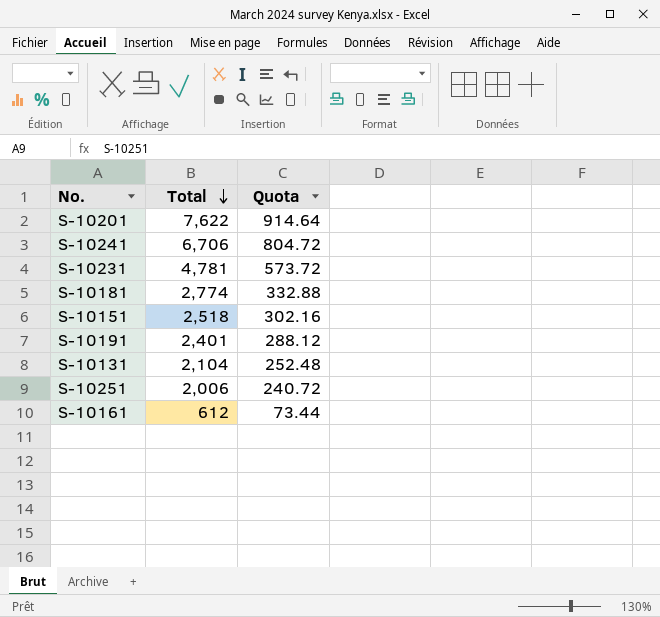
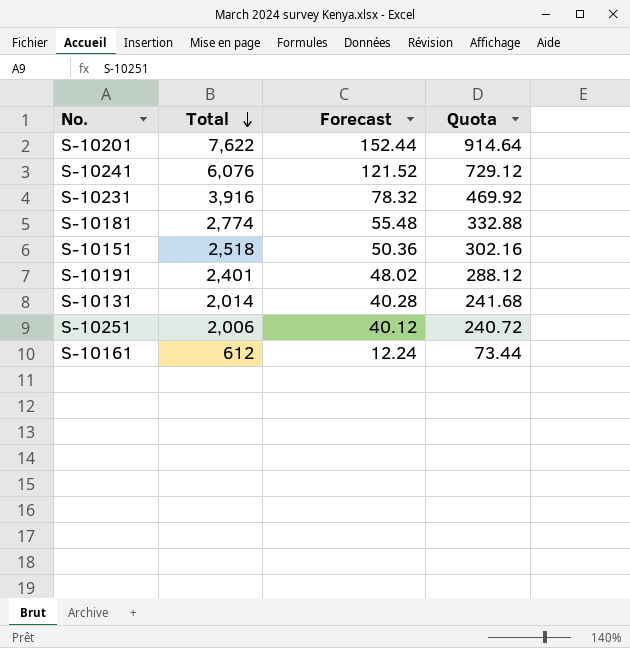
column Forecast | formula: none -> [Total] * 0.02
S-10241 | Total: 6,706 -> 6,076
S-10241 | Quota: 804.72 -> 729.12
S-10231 | Total: 4,781 -> 3,916
S-10231 | Quota: 573.72 -> 469.92
S-10131 | Total: 2,104 -> 2,014
S-10131 | Quota: 252.48 -> 241.68

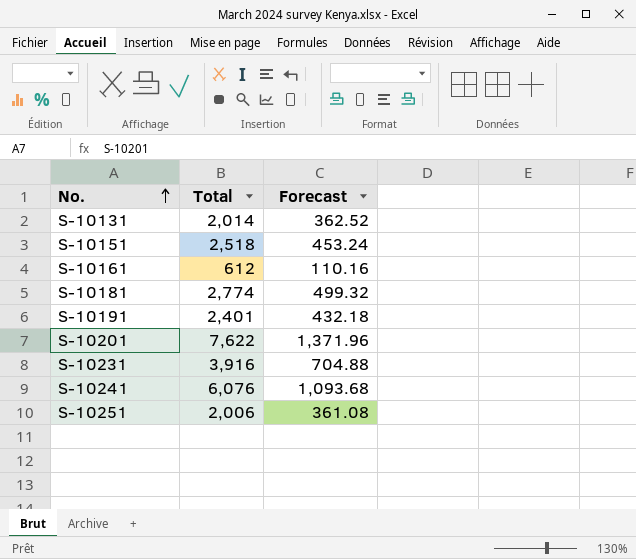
row order: Total descending -> No. ascending
column Quota | formula: [Total] * 0.12 -> none
column Forecast | formula: [Total] * 0.02 -> [Total] * 0.18

